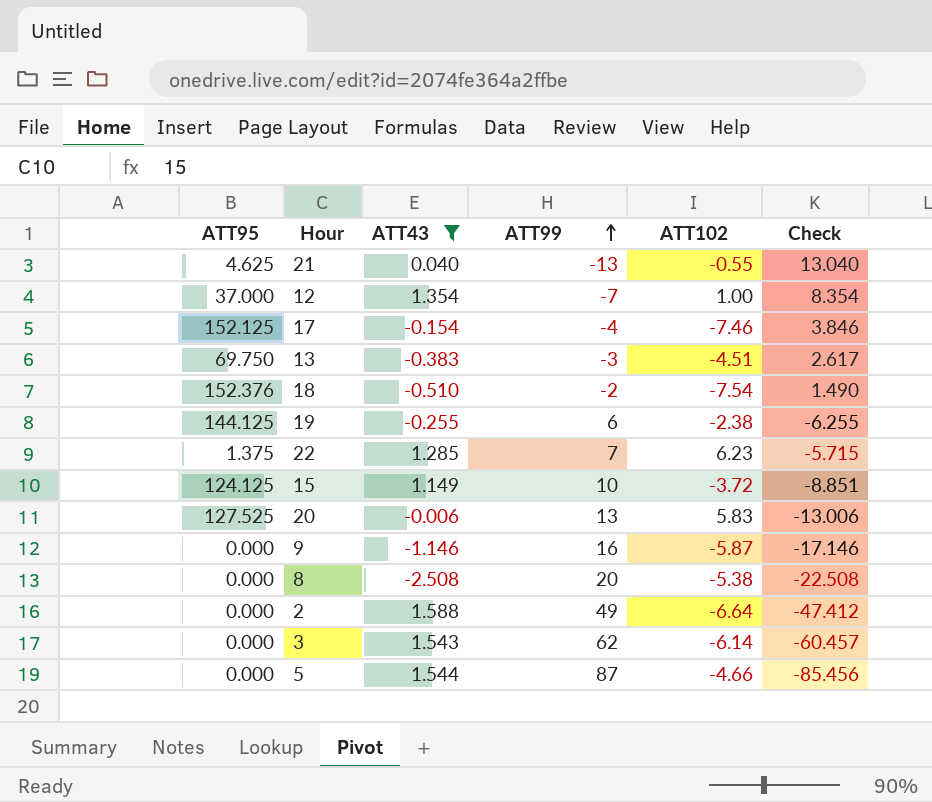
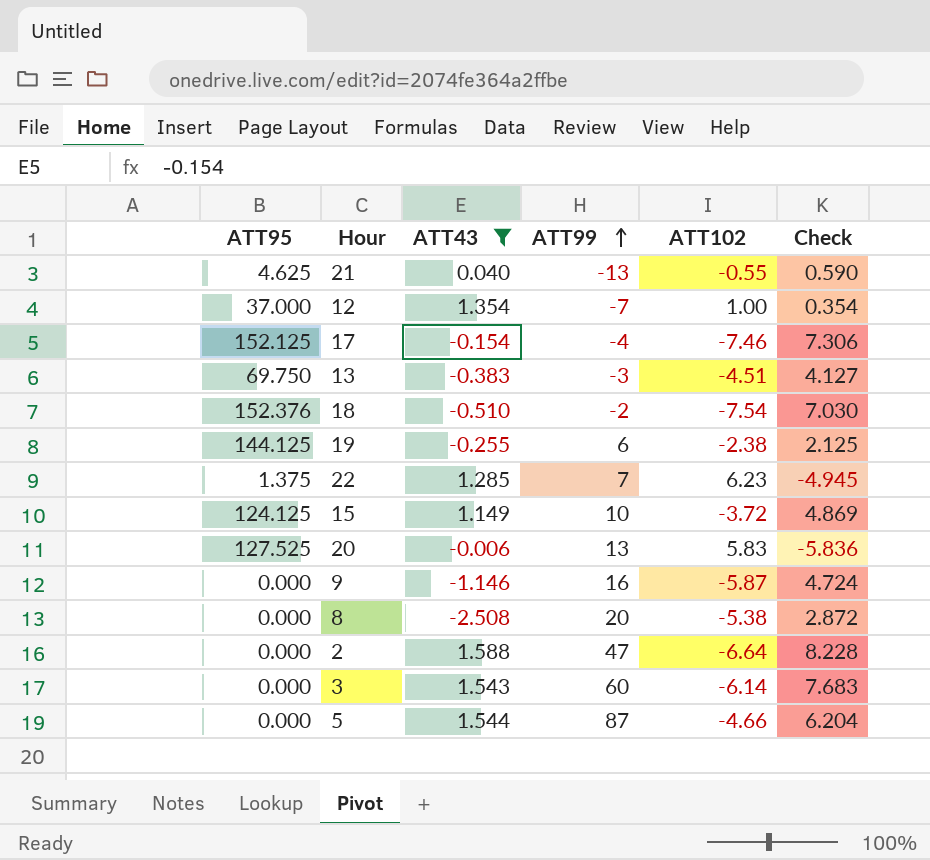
column Check | formula: [ATT43] - [ATT99] -> [ATT43] - [ATT102]
2 | ATT99: 49 -> 47
3 | ATT99: 62 -> 60

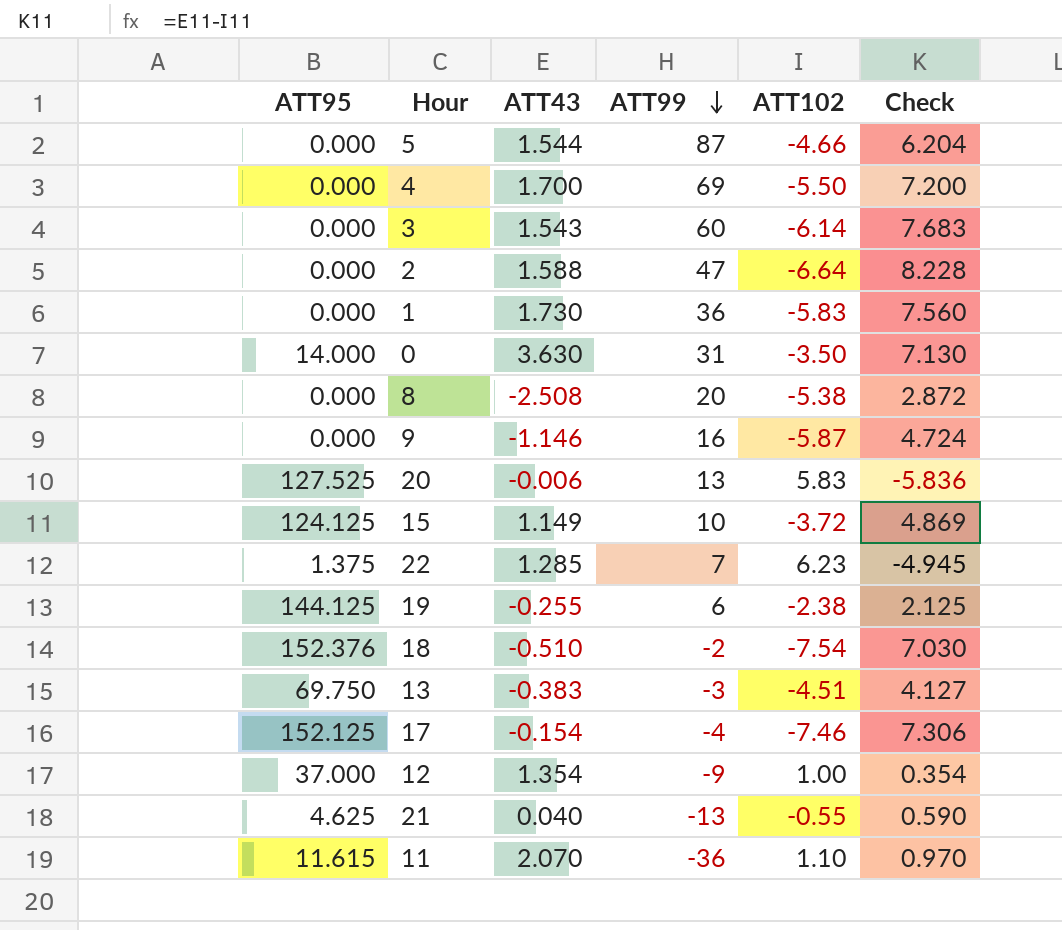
filter: ATT43 <= 1.588 -> none
row order: ATT99 ascending -> ATT99 descending
12 | ATT99: -7 -> -9

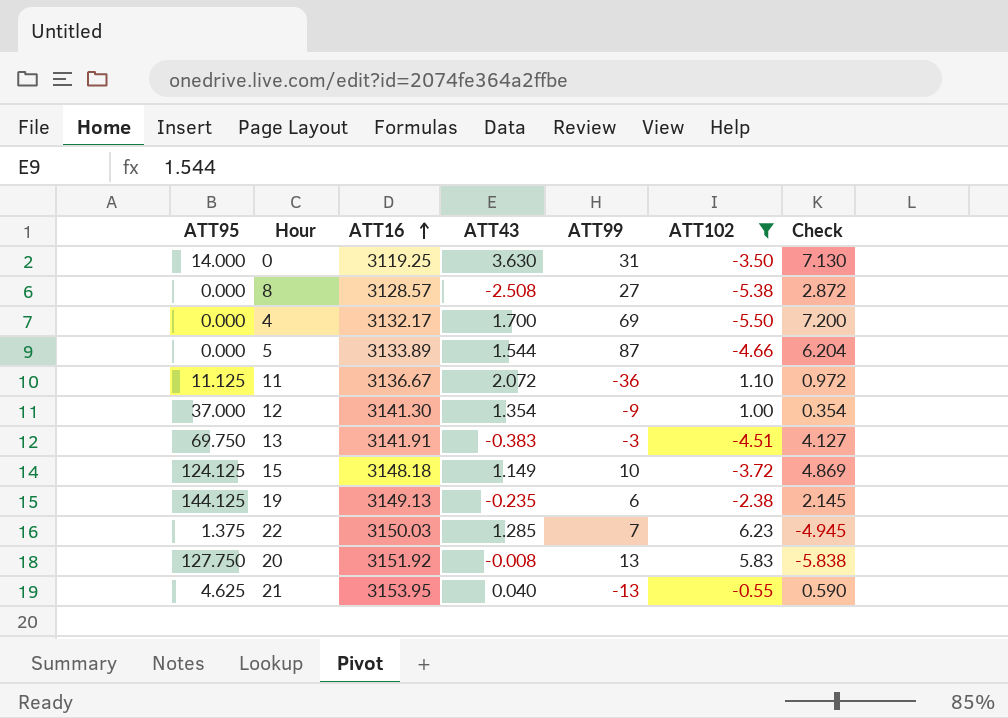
filter: none -> ATT102 >= -5.50
row order: ATT99 descending -> ATT16 ascending
column ATT16 | position: none -> 3
8 | ATT99: 20 -> 27
11 | ATT95: 11.615 -> 11.125
11 | ATT43: 2.070 -> 2.072
11 | Check: 0.970 -> 0.972
19 | ATT43: -0.255 -> -0.235
19 | Check: 2.125 -> 2.145
20 | ATT95: 127.525 -> 127.750
20 | ATT43: -0.006 -> -0.008
20 | Check: -5.836 -> -5.838

